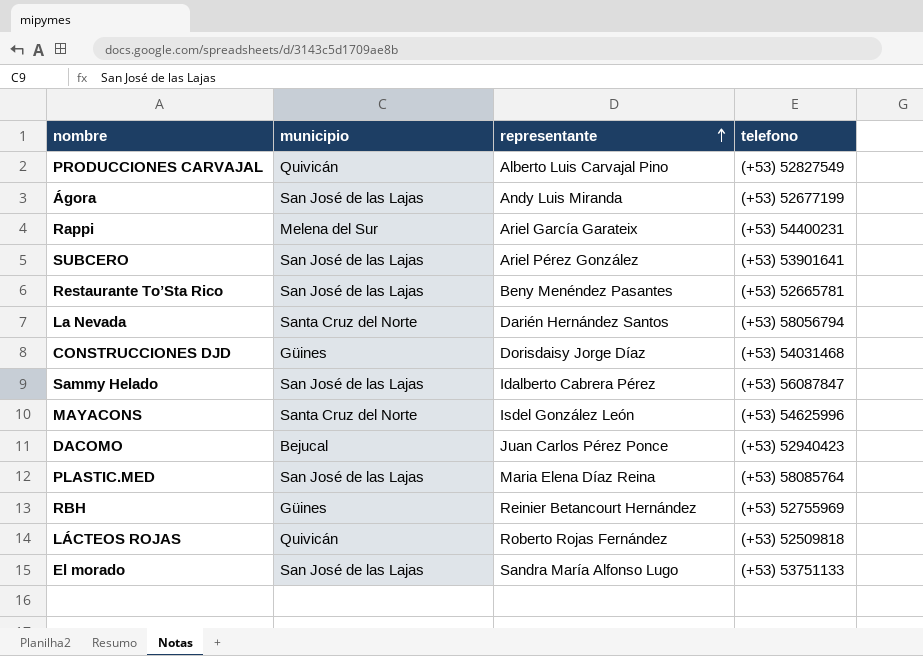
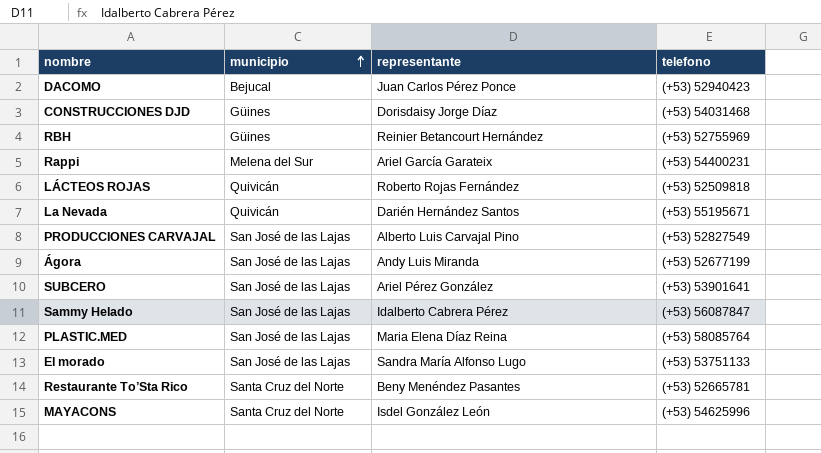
row order: representante ascending -> municipio ascending
La Nevada | municipio: Santa Cruz del Norte -> Quivicán
La Nevada | telefono: (+53) 58056794 -> (+53) 55195671
PRODUCCIONES CARVAJAL | municipio: Quivicán -> San José de las Lajas
Restaurante To’Sta Rico | municipio: San José de las Lajas -> Santa Cruz del Norte

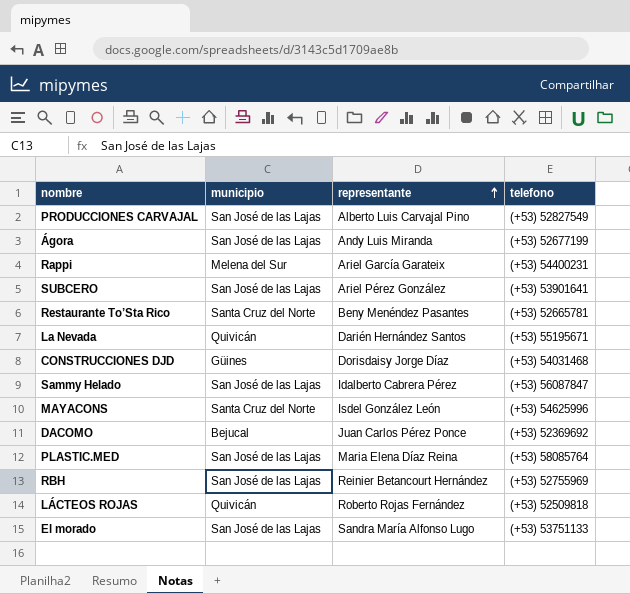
row order: municipio ascending -> representante ascending
DACOMO | telefono: (+53) 52940423 -> (+53) 52369692
RBH | municipio: Güines -> San José de las Lajas

